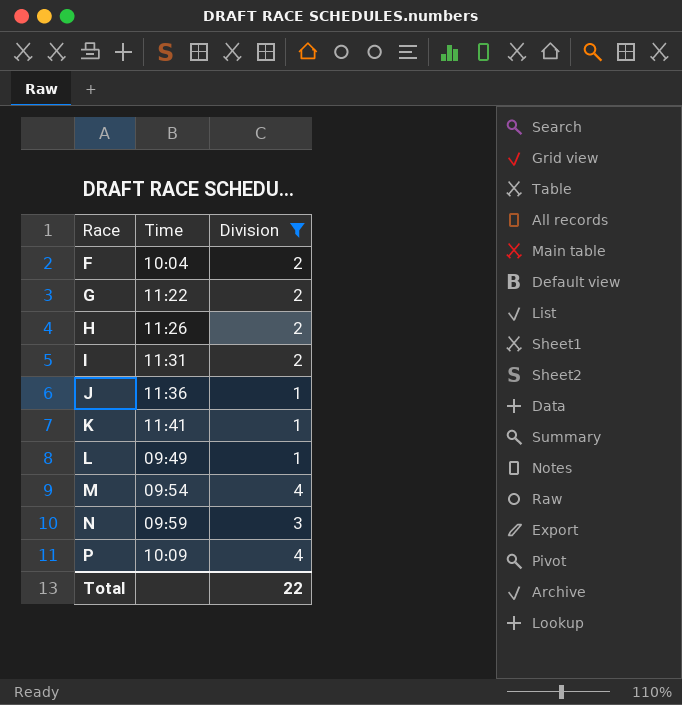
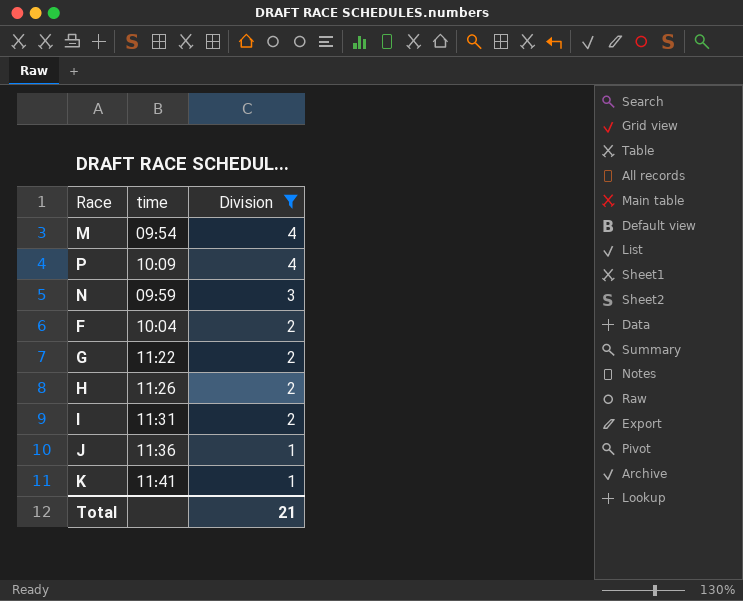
row order: Race ascending -> Division descending
column name: Time -> time
row L: 09:49 | 1 -> none
Total | Division: 22 -> 21

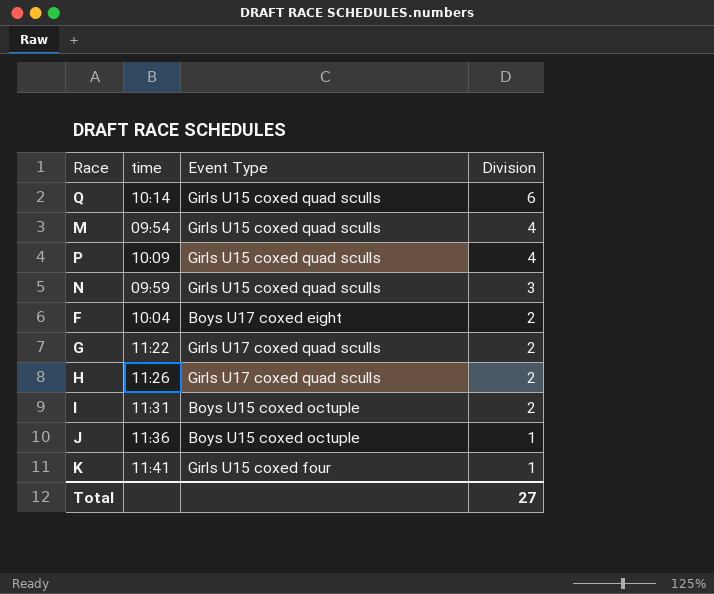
filter: Division != 6 -> none
column Event Type | position: none -> 3
Total | Division: 21 -> 27

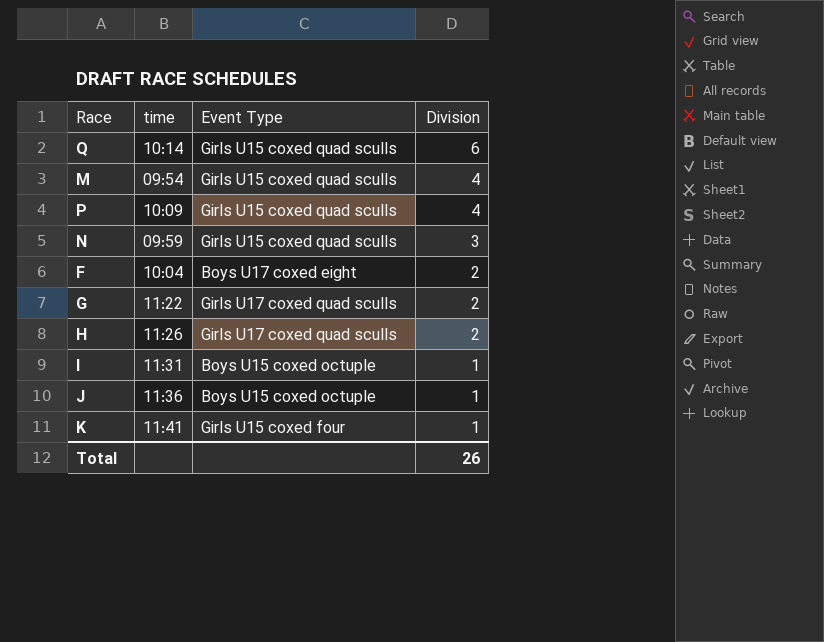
I | Division: 2 -> 1
Total | Division: 27 -> 26

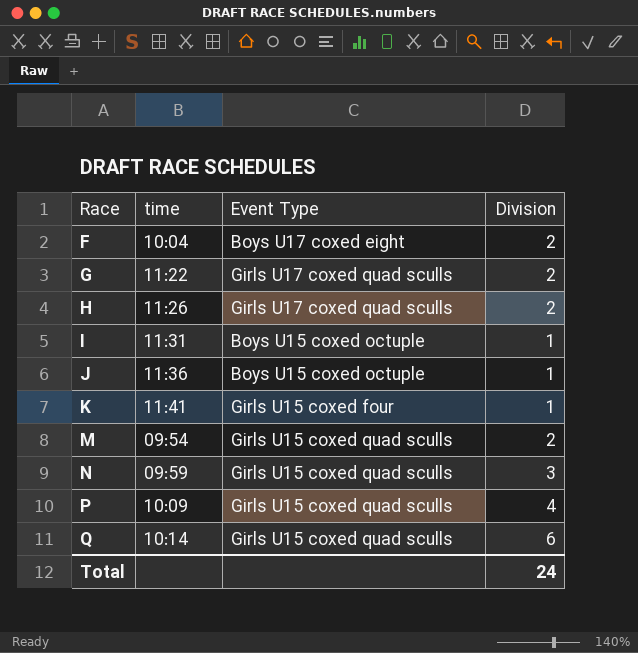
row order: Division descending -> Race ascending
M | Division: 4 -> 2
Total | Division: 26 -> 24

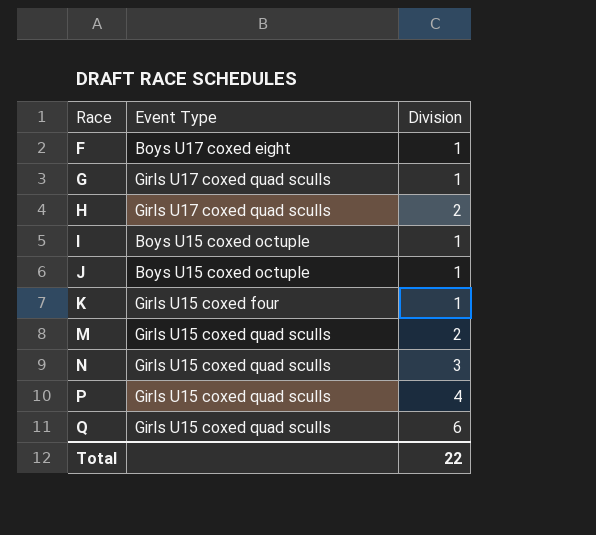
column time | position: 2 -> none
F | Division: 2 -> 1
G | Division: 2 -> 1
Total | Division: 24 -> 22

